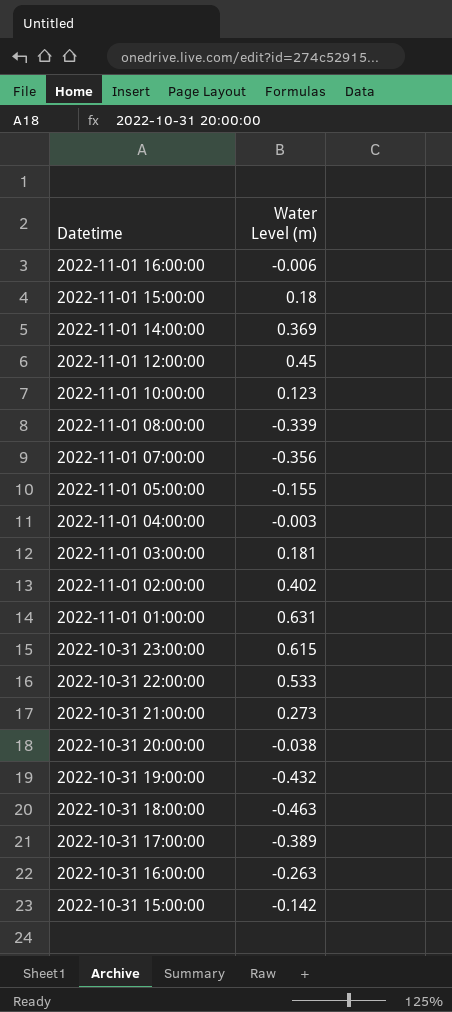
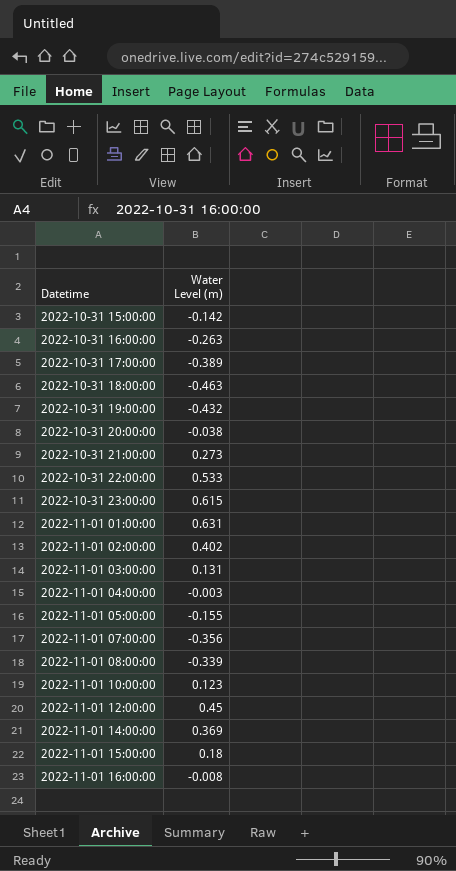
row order: Datetime descending -> Datetime ascending
2022-11-01 03:00:00 | Water Level (m): 0.181 -> 0.131
2022-11-01 16:00:00 | Water Level (m): -0.006 -> -0.008

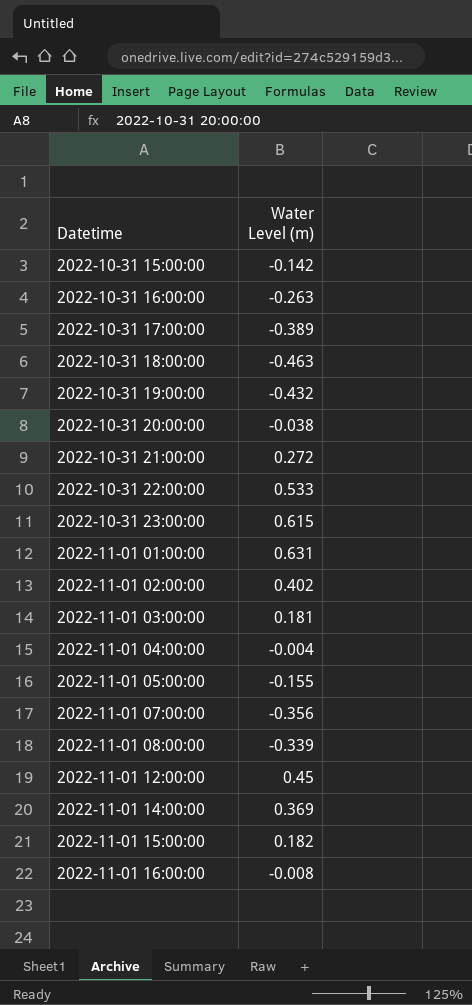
row 2022-11-01 10:00:00: 0.123 -> none
2022-10-31 21:00:00 | Water Level (m): 0.273 -> 0.272
2022-11-01 03:00:00 | Water Level (m): 0.131 -> 0.181
2022-11-01 04:00:00 | Water Level (m): -0.003 -> -0.004
2022-11-01 15:00:00 | Water Level (m): 0.18 -> 0.182

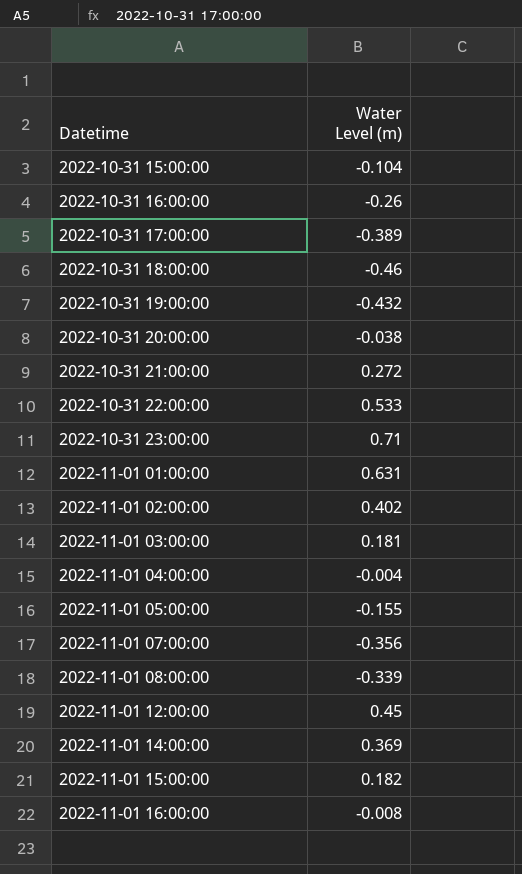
2022-10-31 15:00:00 | Water Level (m): -0.142 -> -0.104
2022-10-31 16:00:00 | Water Level (m): -0.263 -> -0.26
2022-10-31 18:00:00 | Water Level (m): -0.463 -> -0.46
2022-10-31 23:00:00 | Water Level (m): 0.615 -> 0.71

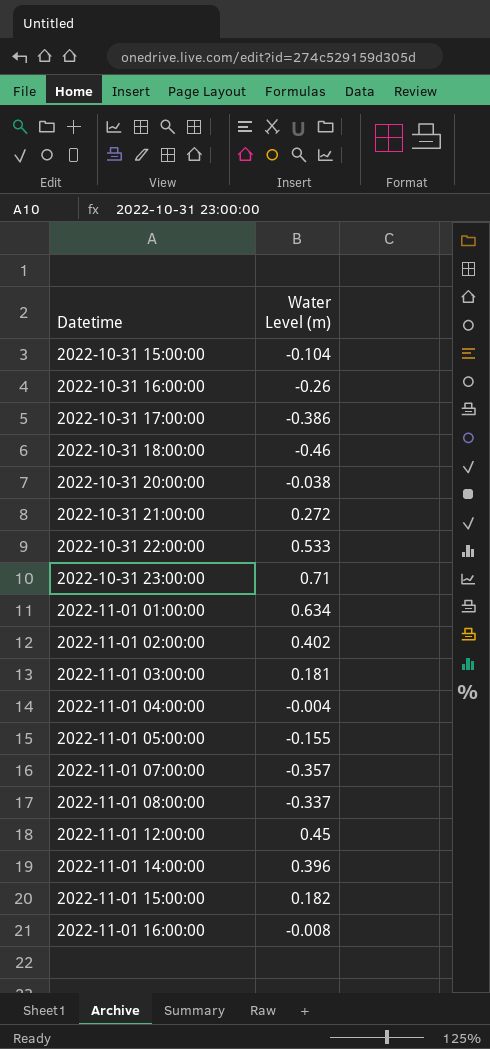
row 2022-10-31 19:00:00: -0.432 -> none
2022-10-31 17:00:00 | Water Level (m): -0.389 -> -0.386
2022-11-01 01:00:00 | Water Level (m): 0.631 -> 0.634
2022-11-01 07:00:00 | Water Level (m): -0.356 -> -0.357
2022-11-01 08:00:00 | Water Level (m): -0.339 -> -0.337
2022-11-01 14:00:00 | Water Level (m): 0.369 -> 0.396

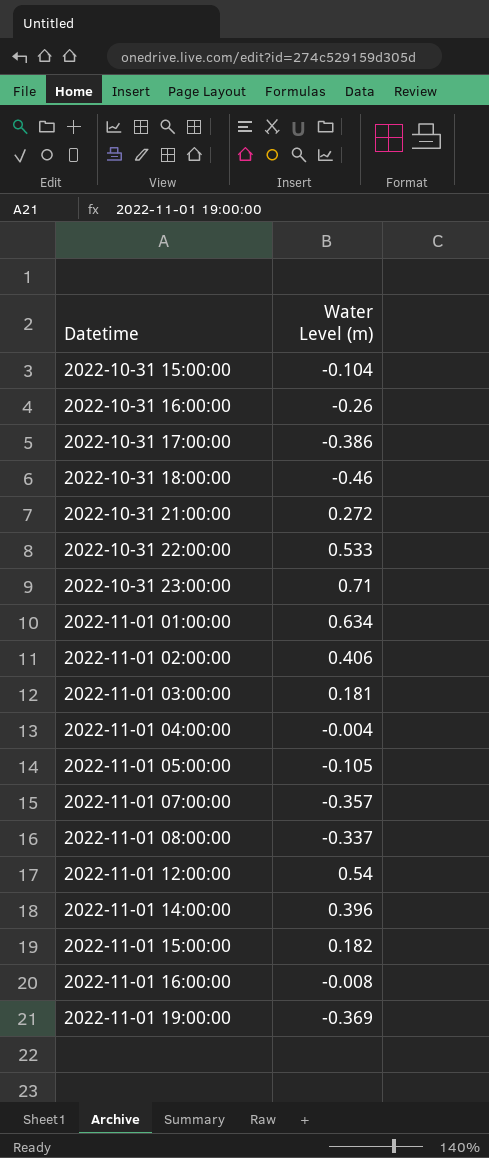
row 2022-10-31 20:00:00: -0.038 -> none
2022-11-01 02:00:00 | Water Level (m): 0.402 -> 0.406
2022-11-01 05:00:00 | Water Level (m): -0.155 -> -0.105
2022-11-01 12:00:00 | Water Level (m): 0.45 -> 0.54
row 2022-11-01 19:00:00: none -> -0.369

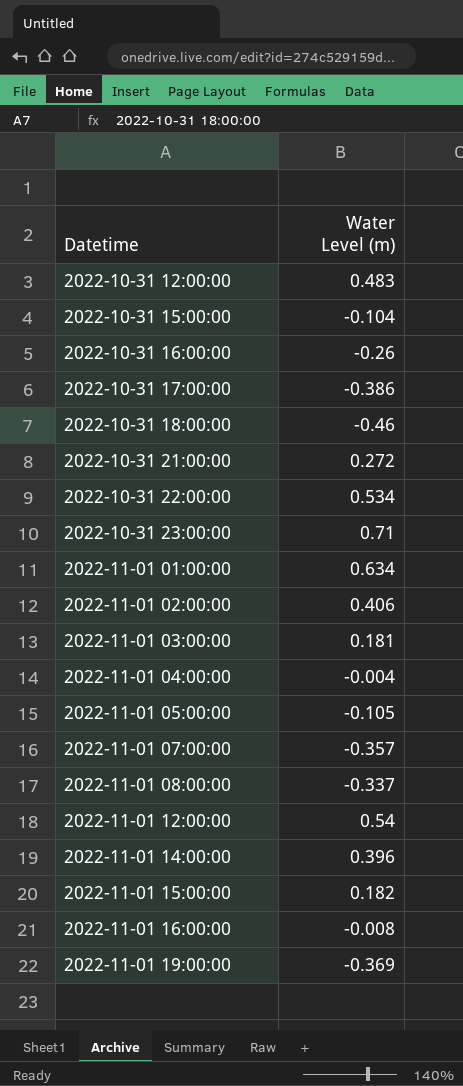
row 2022-10-31 12:00:00: none -> 0.483
2022-10-31 22:00:00 | Water Level (m): 0.533 -> 0.534

